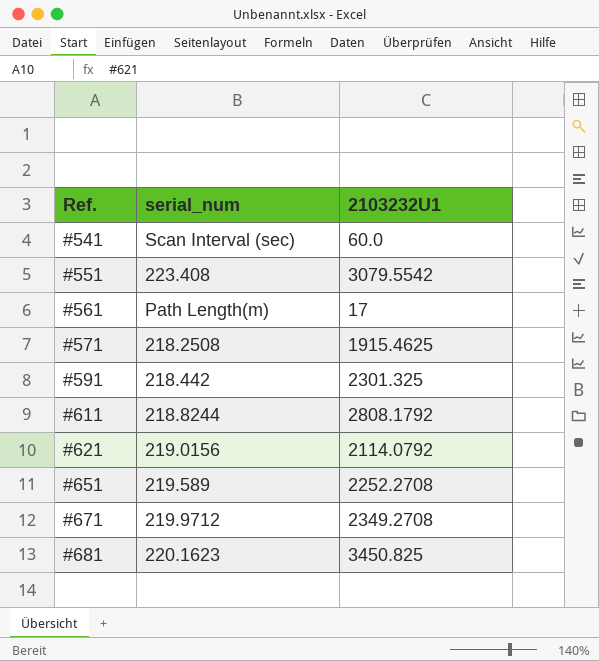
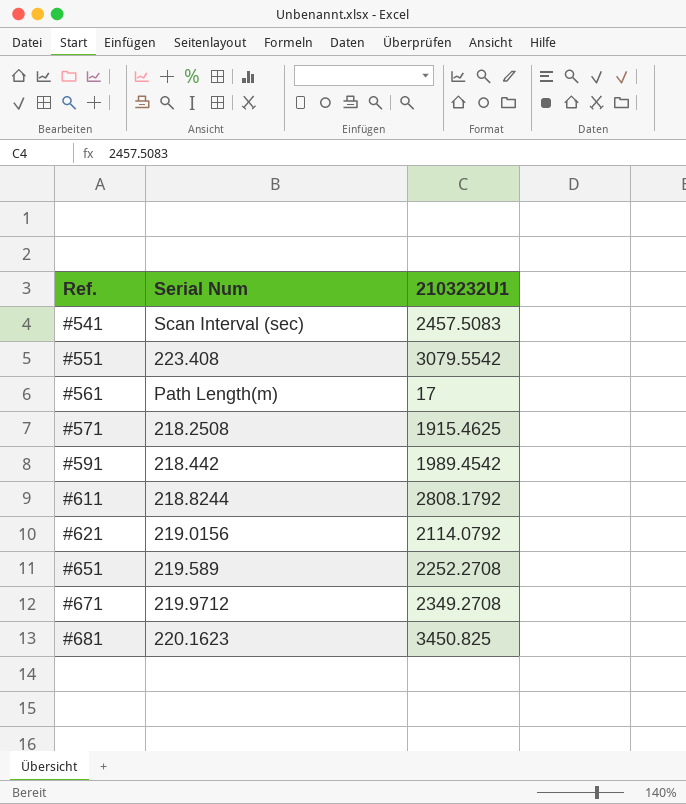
column name: serial_num -> Serial Num
#541 | 2103232U1: 60.0 -> 2457.5083
#591 | 2103232U1: 2301.325 -> 1989.4542

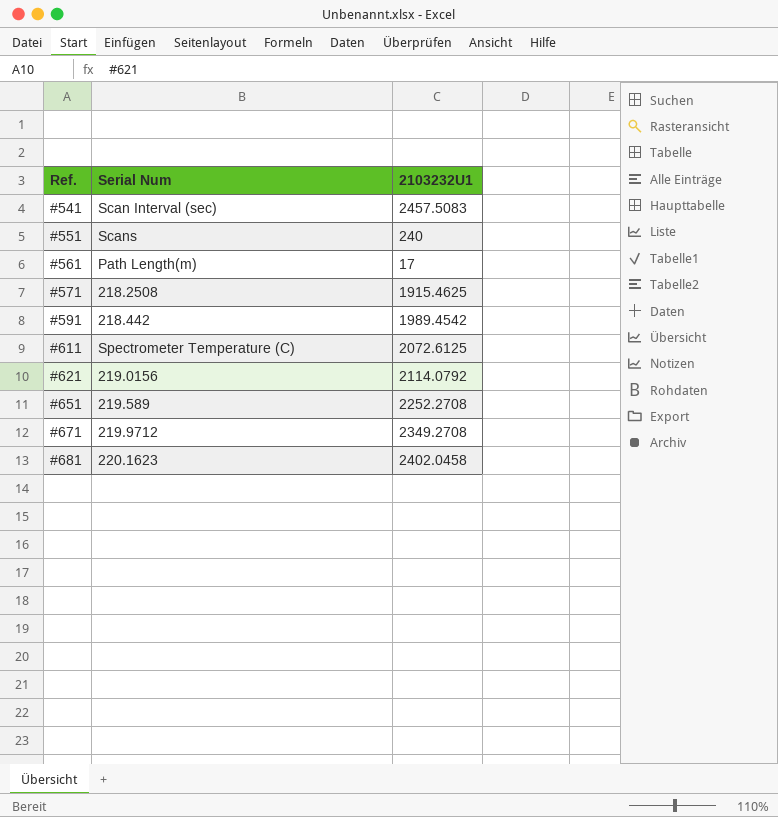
#551 | Serial Num: 223.408 -> Scans
#551 | 2103232U1: 3079.5542 -> 240
#611 | Serial Num: 218.8244 -> Spectrometer Temperature (C)
#611 | 2103232U1: 2808.1792 -> 2072.6125
#681 | 2103232U1: 3450.825 -> 2402.0458

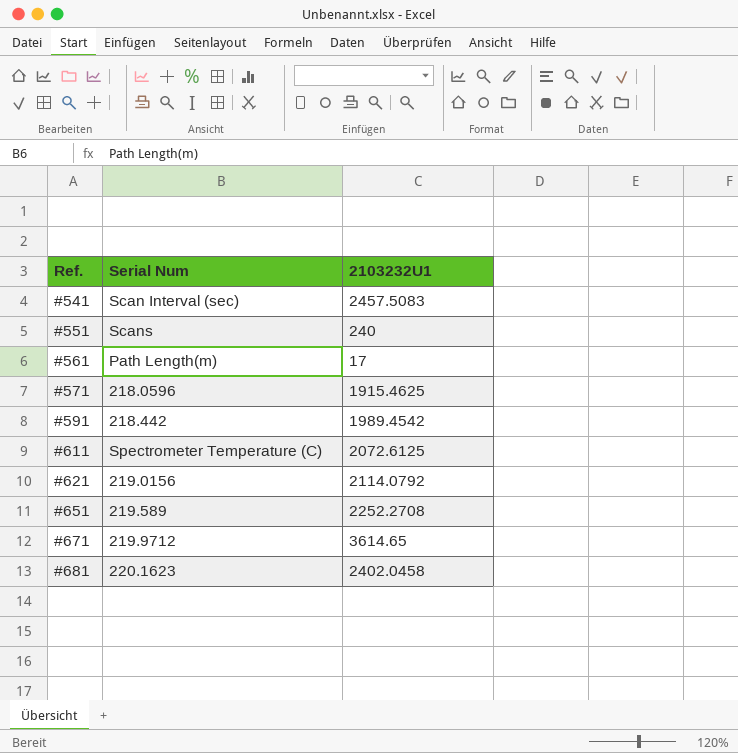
#571 | Serial Num: 218.2508 -> 218.0596
#671 | 2103232U1: 2349.2708 -> 3614.65

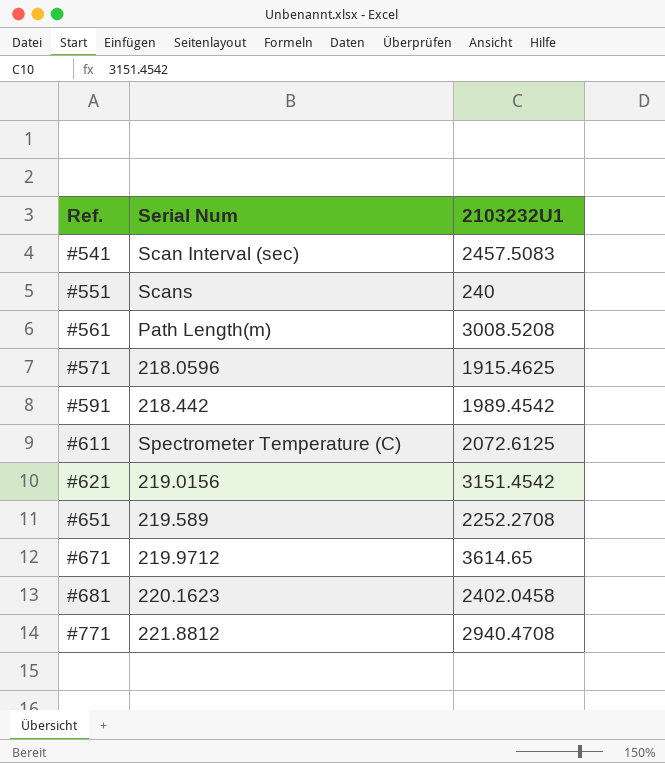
#561 | 2103232U1: 17 -> 3008.5208
#621 | 2103232U1: 2114.0792 -> 3151.4542
row #771: none -> 221.8812 | 2940.4708

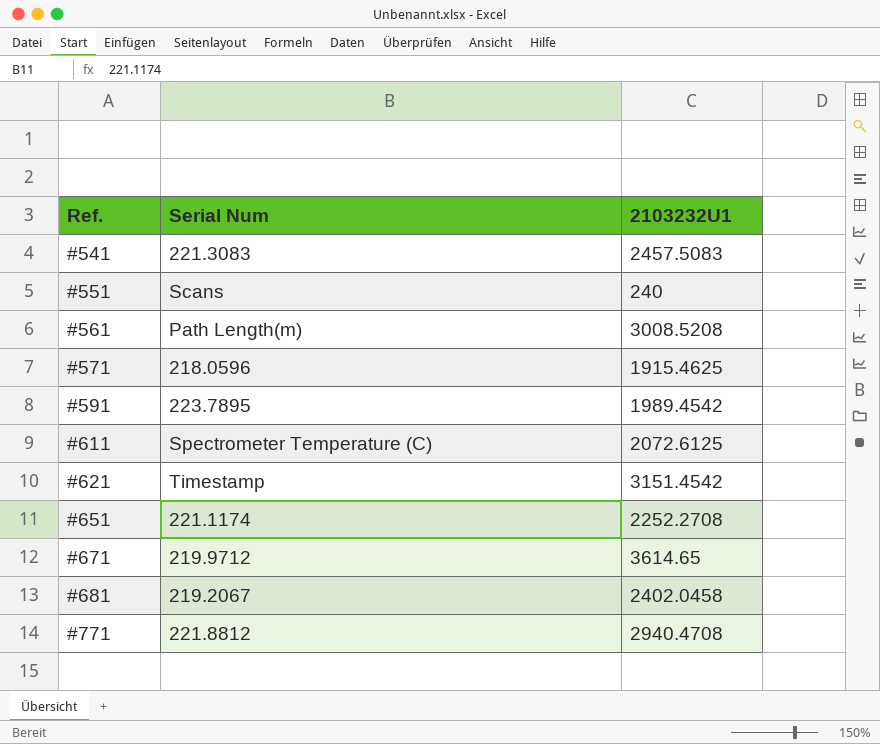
#541 | Serial Num: Scan Interval (sec) -> 221.3083
#591 | Serial Num: 218.442 -> 223.7895
#621 | Serial Num: 219.0156 -> Timestamp
#651 | Serial Num: 219.589 -> 221.1174
#681 | Serial Num: 220.1623 -> 219.2067

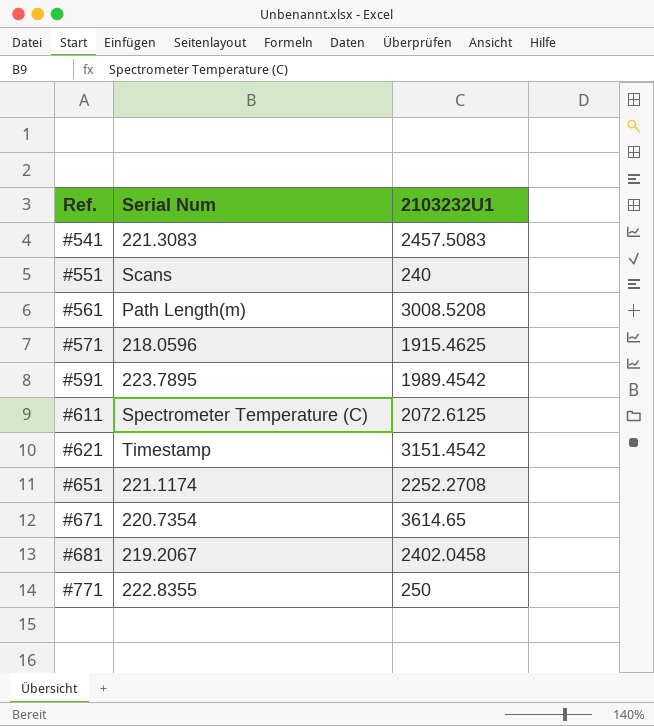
#671 | Serial Num: 219.9712 -> 220.7354
#771 | Serial Num: 221.8812 -> 222.8355
#771 | 2103232U1: 2940.4708 -> 250

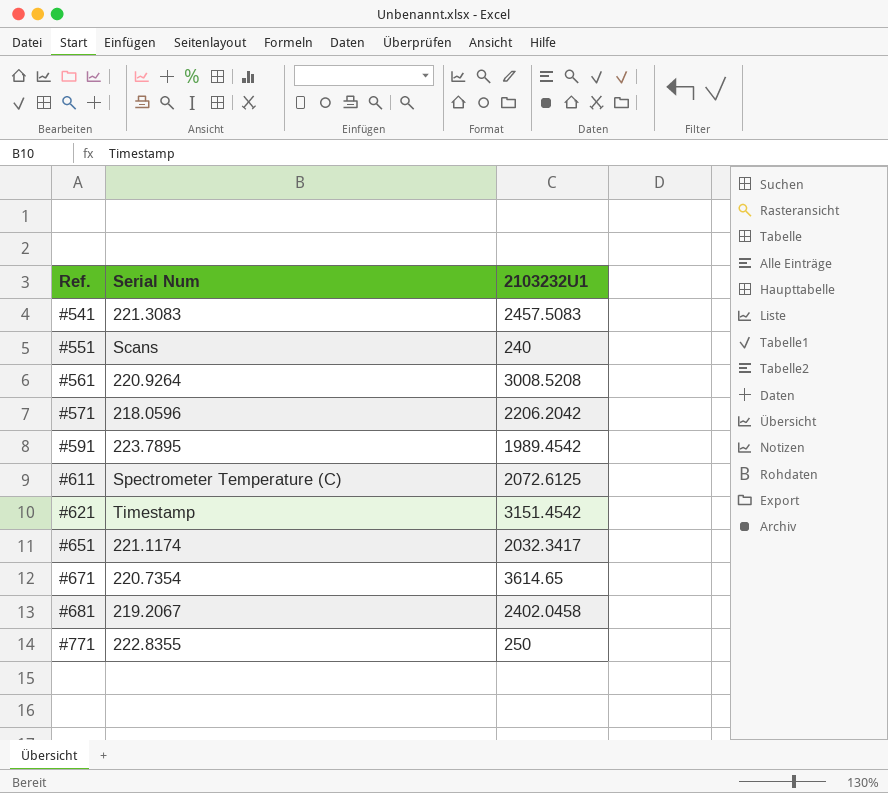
#561 | Serial Num: Path Length(m) -> 220.9264
#571 | 2103232U1: 1915.4625 -> 2206.2042
#651 | 2103232U1: 2252.2708 -> 2032.3417

